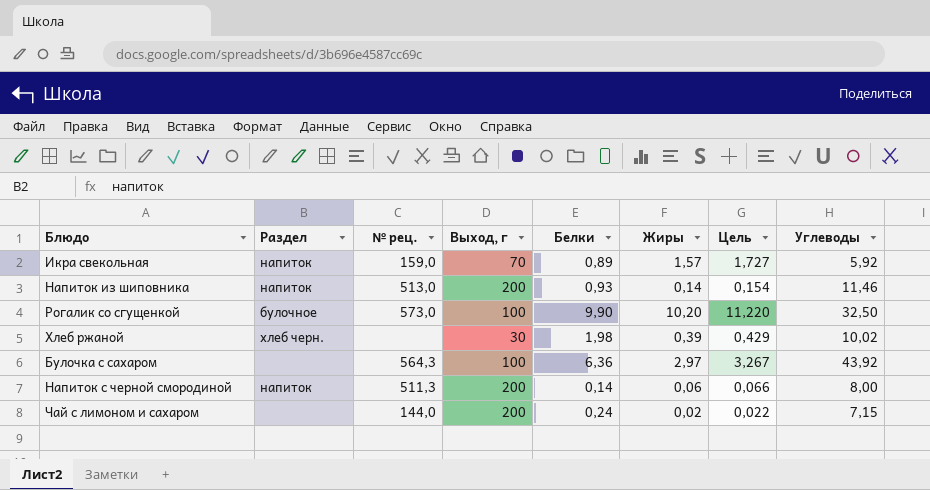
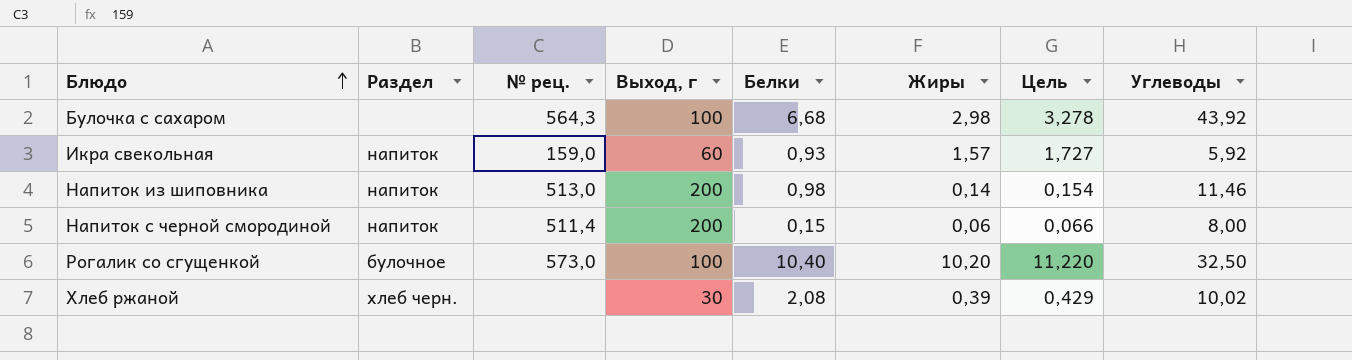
row order: none -> Блюдо ascending
row Чай с лимоном и сахаром: none | 144,0 | 200 | 0,24 | 0,02 | 0,022 | 7,15 -> none
Булочка с сахаром | Белки: 6,36 -> 6,68
Булочка с сахаром | Жиры: 2,97 -> 2,98
Булочка с сахаром | Цель: 3,267 -> 3,278
Икра свекольная | Выход, г: 70 -> 60
Икра свекольная | Белки: 0,89 -> 0,93
Напиток из шиповника | Белки: 0,93 -> 0,98
Напиток с черной смородиной | № рец.: 511,3 -> 511,4
Напиток с черной смородиной | Белки: 0,14 -> 0,15
Рогалик со сгущенкой | Белки: 9,90 -> 10,40
Хлеб ржаной | Белки: 1,98 -> 2,08

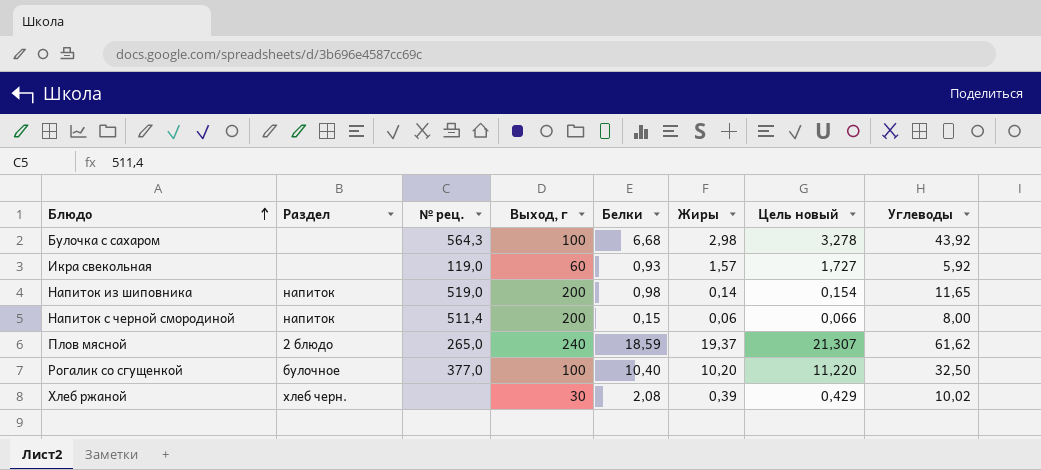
column name: Цель -> Цель новый
Икра свекольная | Раздел: напиток -> none
Икра свекольная | № рец.: 159,0 -> 119,0
Напиток из шиповника | № рец.: 513,0 -> 519,0
Напиток из шиповника | Углеводы: 11,46 -> 11,65
row Плов мясной: none -> 2 блюдо | 265,0 | 240 | 18,59 | 19,37 | 21,307 | 61,62
Рогалик со сгущенкой | № рец.: 573,0 -> 377,0

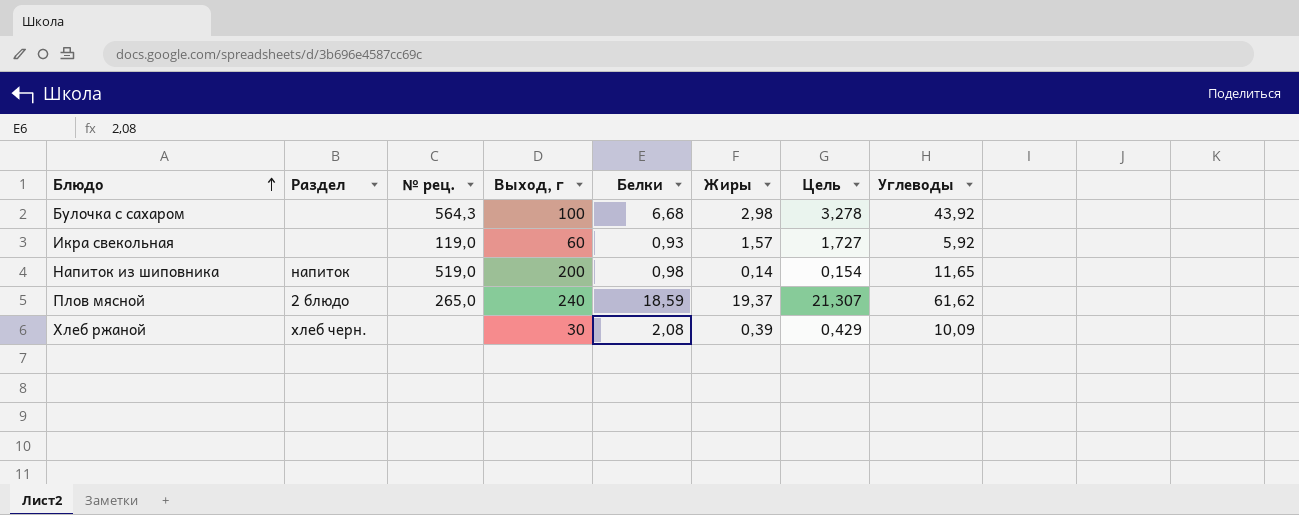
column name: Цель новый -> Цель
row Напиток с черной смородиной: напиток | 511,4 | 200 | 0,15 | 0,06 | 0,066 | 8,00 -> none
row Рогалик со сгущенкой: булочное | 377,0 | 100 | 10,40 | 10,20 | 11,220 | 32,50 -> none
Хлеб ржаной | Углеводы: 10,02 -> 10,09

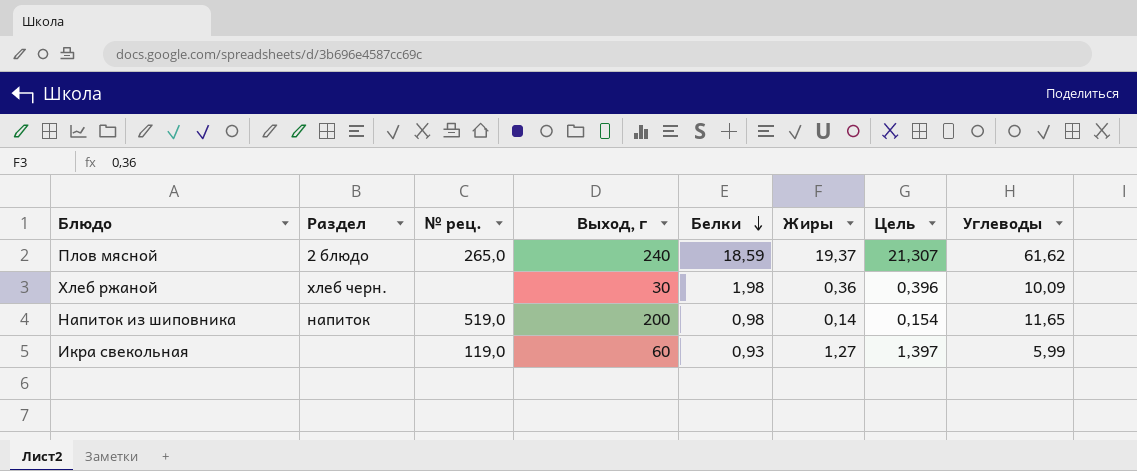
row order: Блюдо ascending -> Белки descending
row Булочка с сахаром: none | 564,3 | 100 | 6,68 | 2,98 | 3,278 | 43,92 -> none
Хлеб ржаной | Белки: 2,08 -> 1,98
Хлеб ржаной | Жиры: 0,39 -> 0,36
Хлеб ржаной | Цель: 0,429 -> 0,396
Икра свекольная | Жиры: 1,57 -> 1,27
Икра свекольная | Цель: 1,727 -> 1,397
Икра свекольная | Углеводы: 5,92 -> 5,99

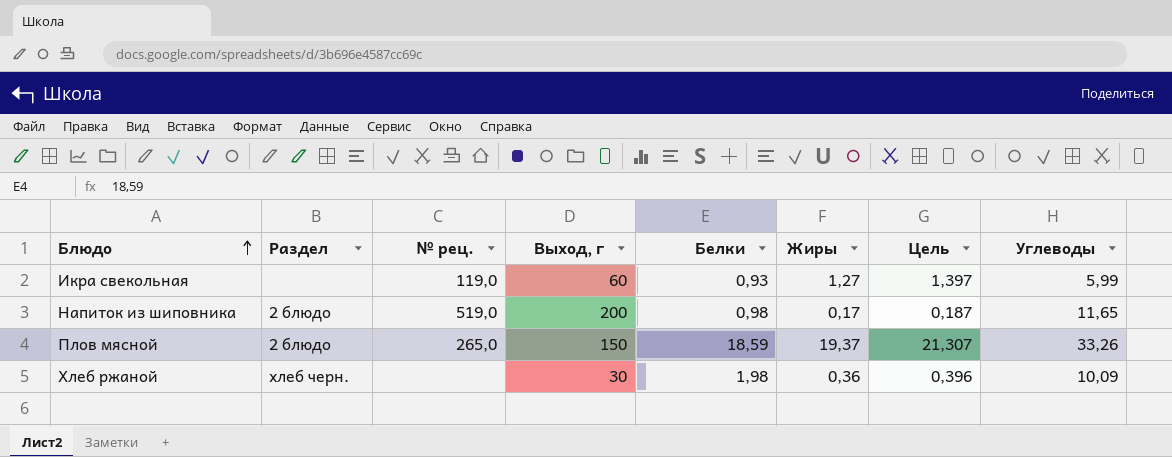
row order: Белки descending -> Блюдо ascending
Напиток из шиповника | Раздел: напиток -> 2 блюдо
Напиток из шиповника | Жиры: 0,14 -> 0,17
Напиток из шиповника | Цель: 0,154 -> 0,187
Плов мясной | Выход, г: 240 -> 150
Плов мясной | Углеводы: 61,62 -> 33,26

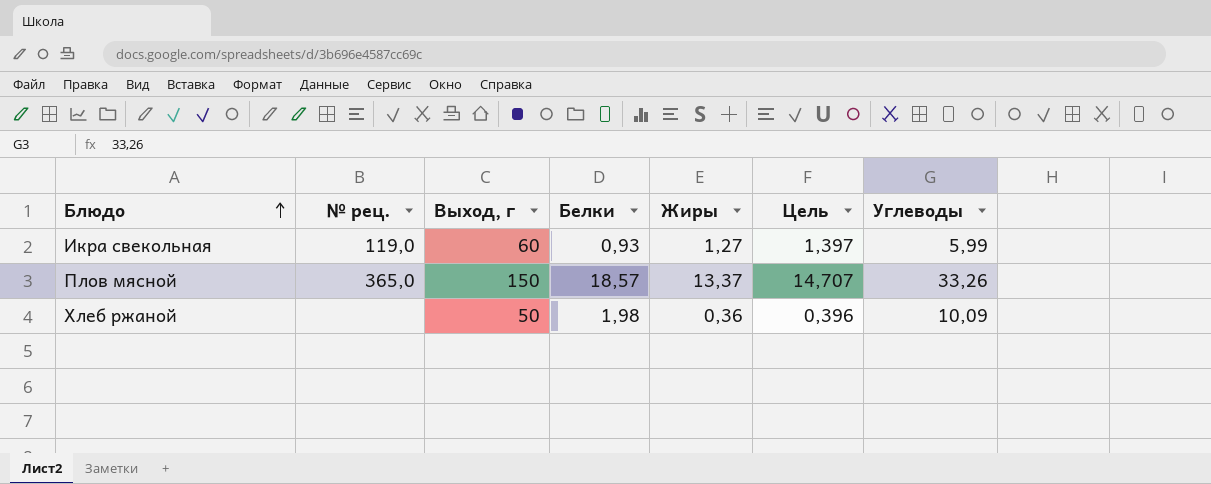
column Раздел | position: 2 -> none
row Напиток из шиповника: 2 блюдо | 519,0 | 200 | 0,98 | 0,17 | 0,187 | 11,65 -> none
Плов мясной | № рец.: 265,0 -> 365,0
Плов мясной | Белки: 18,59 -> 18,57
Плов мясной | Жиры: 19,37 -> 13,37
Плов мясной | Цель: 21,307 -> 14,707
Хлеб ржаной | Выход, г: 30 -> 50

